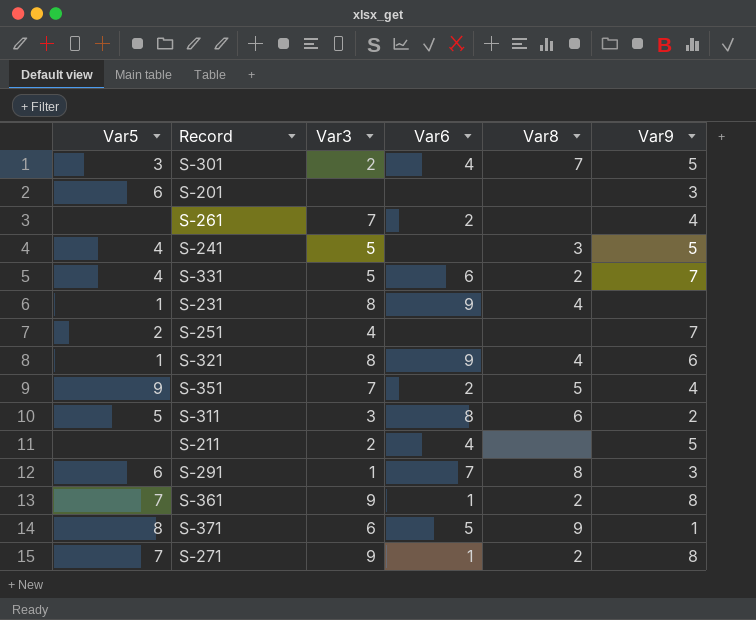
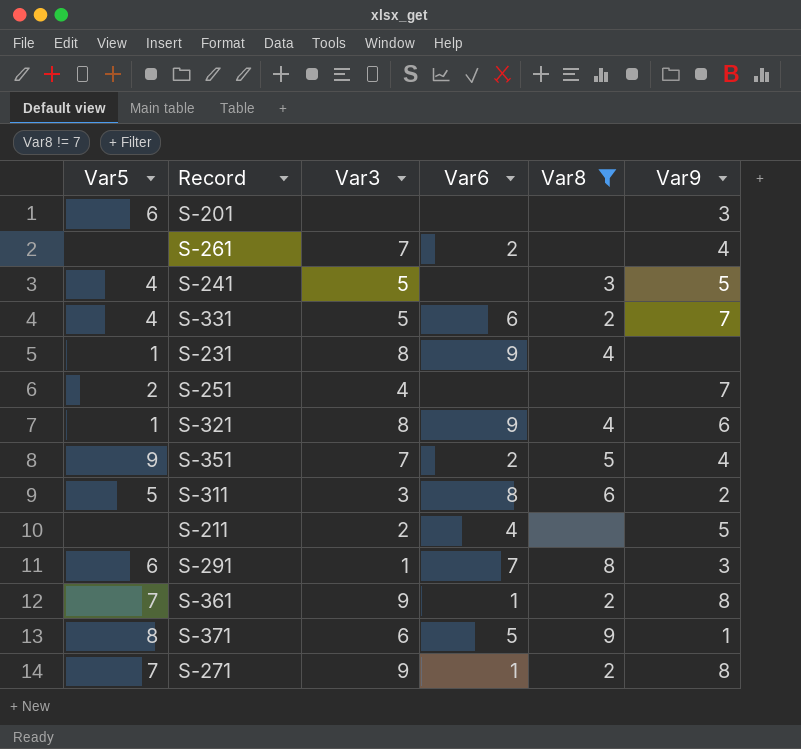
filter: none -> Var8 != 7

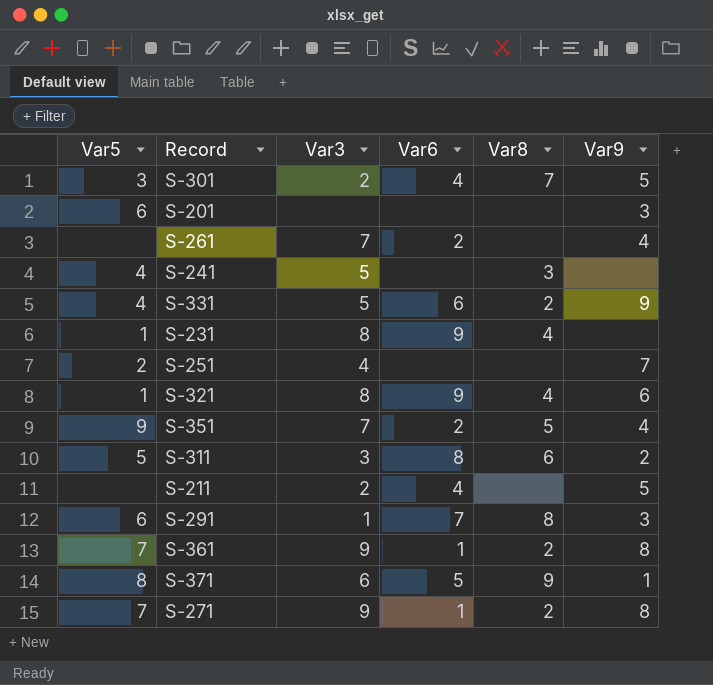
filter: Var8 != 7 -> none
S-241 | Var9: 5 -> none
S-331 | Var9: 7 -> 9

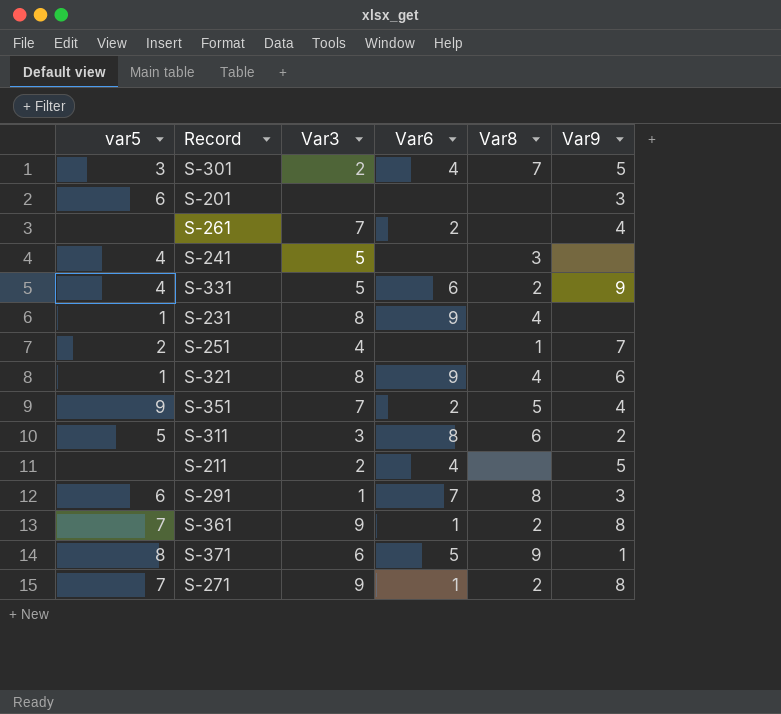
column name: Var5 -> var5
S-251 | Var8: none -> 1

